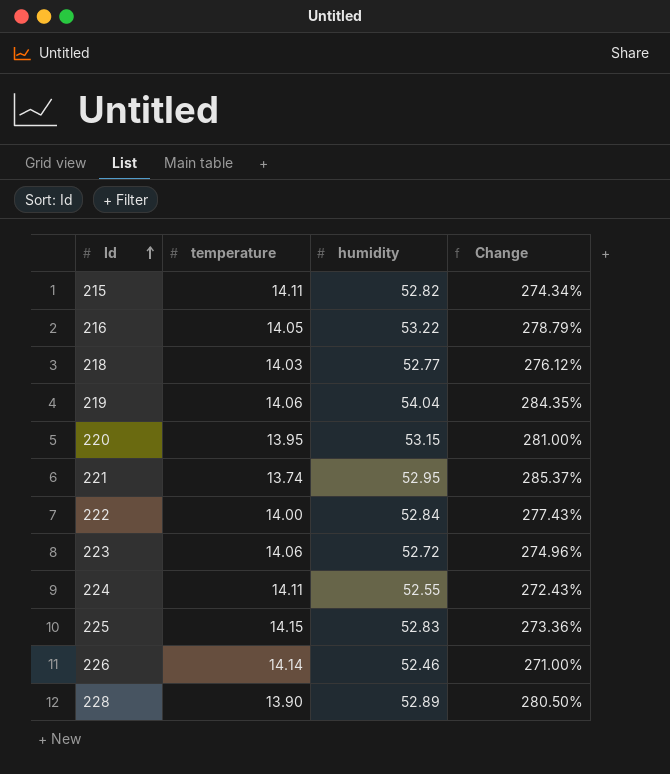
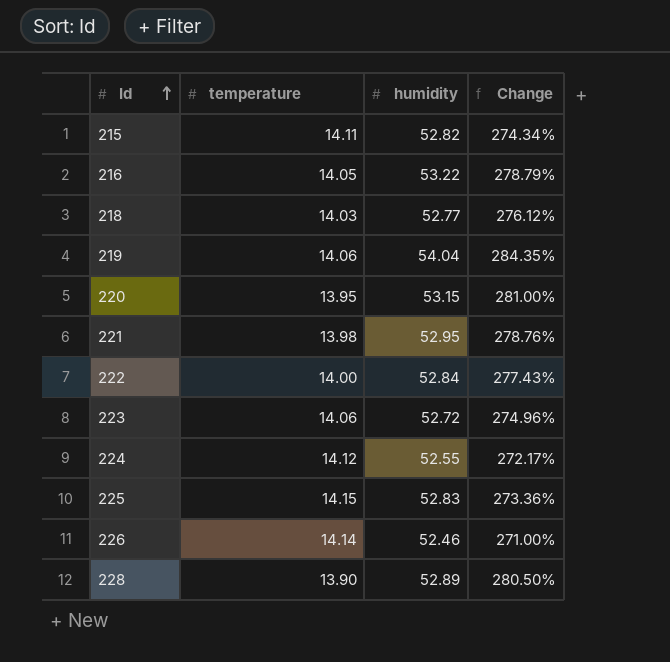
221 | temperature: 13.74 -> 13.98
221 | Change: 285.37% -> 278.76%
224 | temperature: 14.11 -> 14.12
224 | Change: 272.43% -> 272.17%

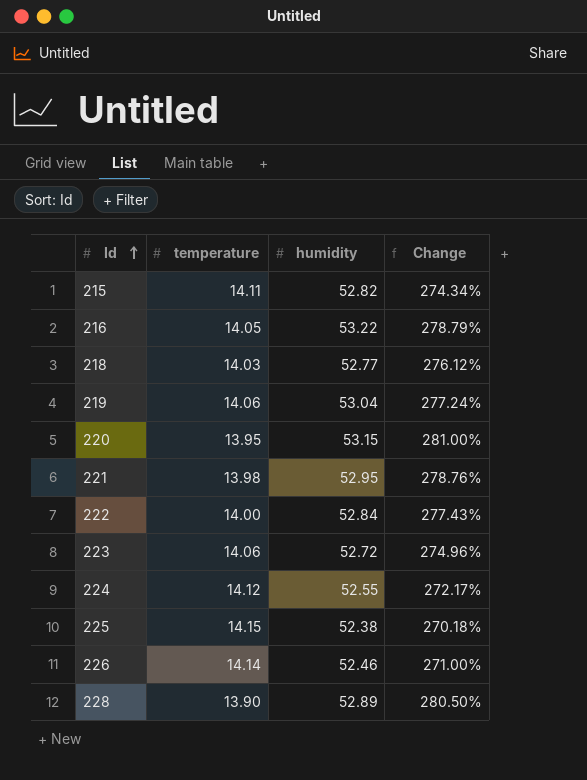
219 | humidity: 54.04 -> 53.04
219 | Change: 284.35% -> 277.24%
225 | humidity: 52.83 -> 52.38
225 | Change: 273.36% -> 270.18%

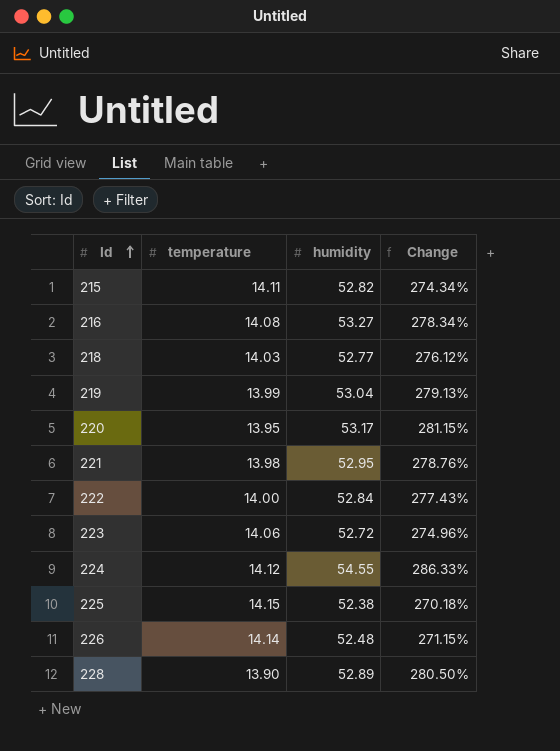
216 | temperature: 14.05 -> 14.08
216 | humidity: 53.22 -> 53.27
216 | Change: 278.79% -> 278.34%
219 | temperature: 14.06 -> 13.99
219 | Change: 277.24% -> 279.13%
220 | humidity: 53.15 -> 53.17
220 | Change: 281.00% -> 281.15%
224 | humidity: 52.55 -> 54.55
224 | Change: 272.17% -> 286.33%
226 | humidity: 52.46 -> 52.48
226 | Change: 271.00% -> 271.15%

